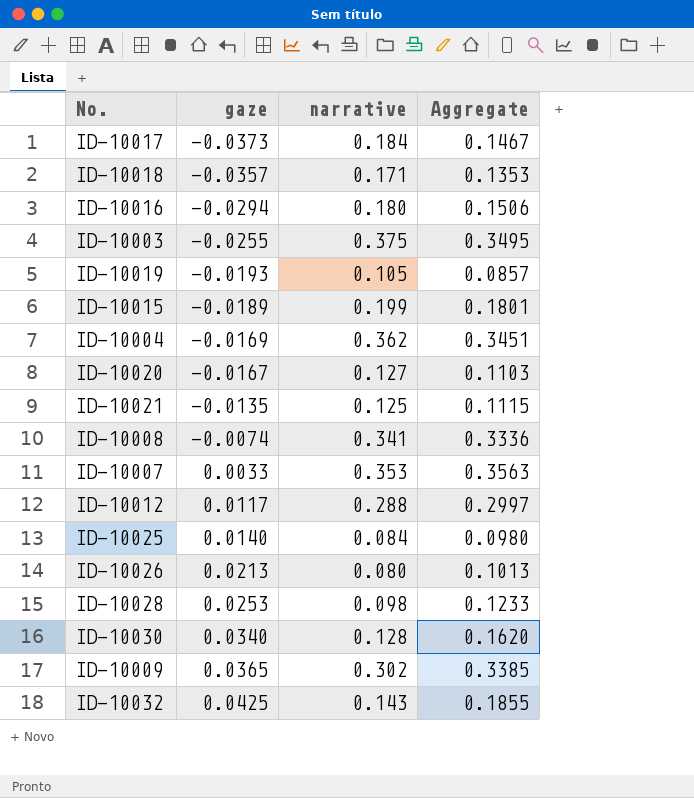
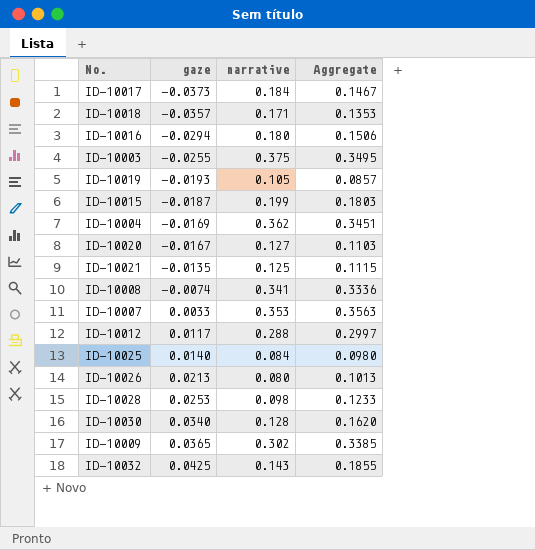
ID-10015 | gaze: -0.0189 -> -0.0187
ID-10015 | Aggregate: 0.1801 -> 0.1803

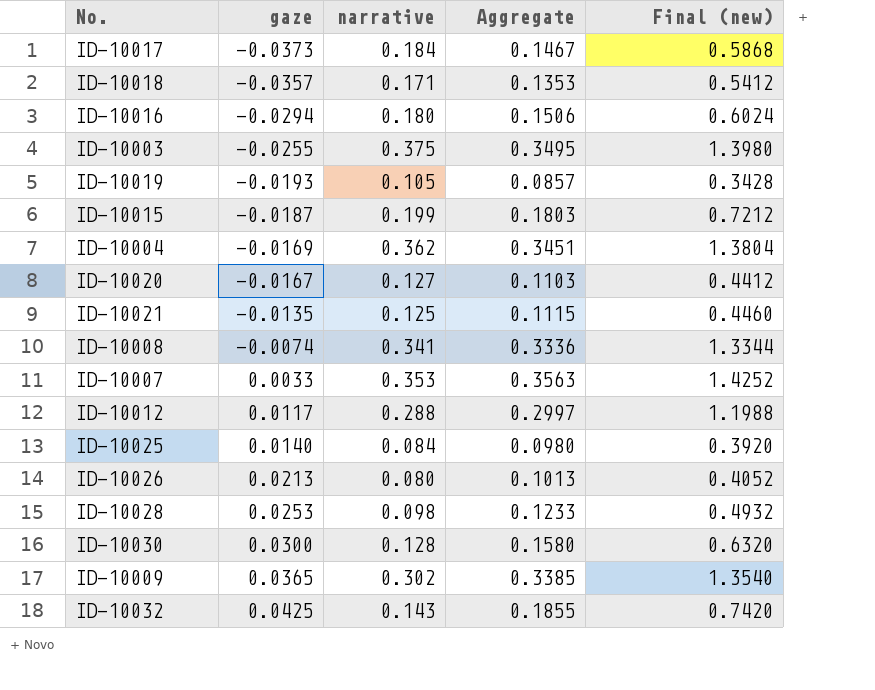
column Final (new) | formula: none -> [Aggregate] * 4
ID-10030 | gaze: 0.0340 -> 0.0300
ID-10030 | Aggregate: 0.1620 -> 0.1580

